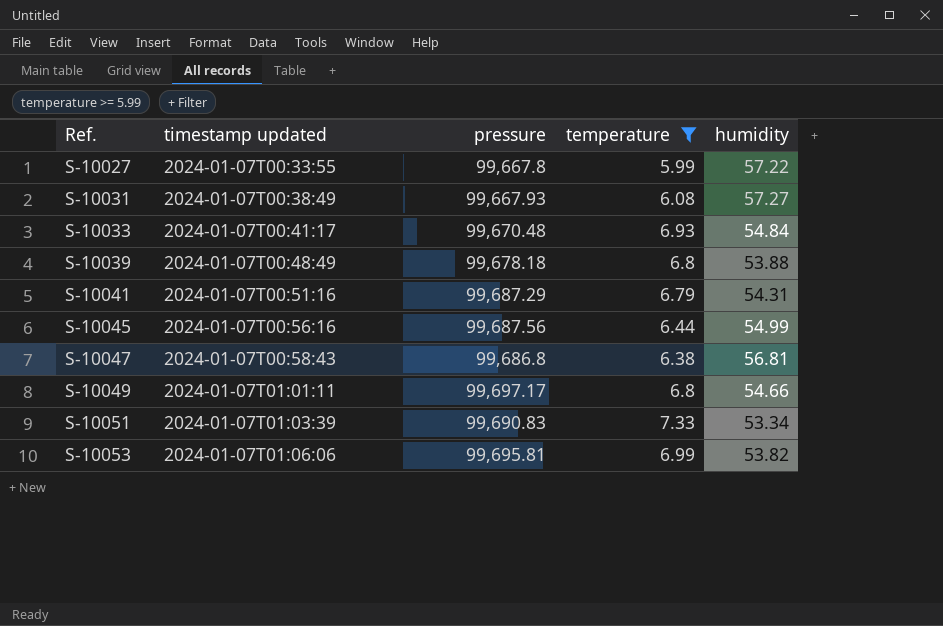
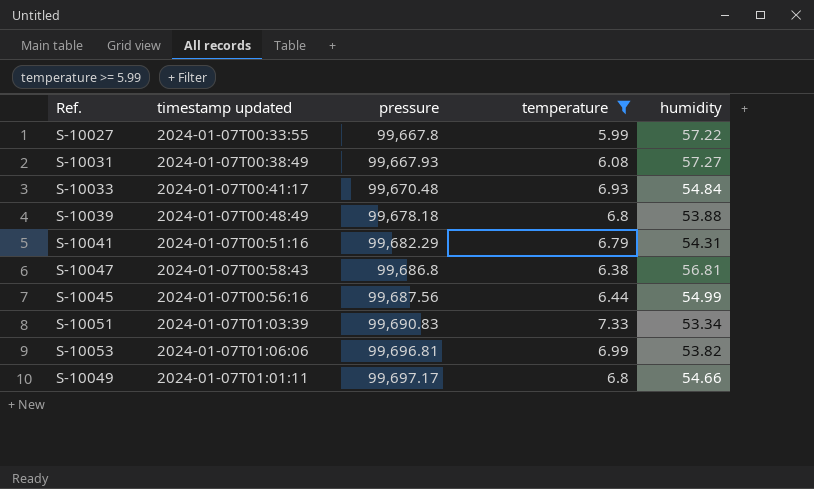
row order: Ref. ascending -> pressure ascending
S-10041 | pressure: 99,687.29 -> 99,682.29
S-10053 | pressure: 99,695.81 -> 99,696.81

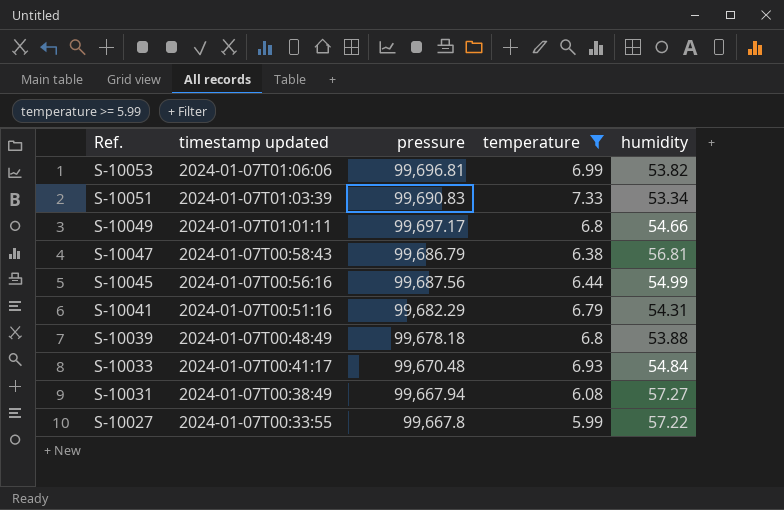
row order: pressure ascending -> Ref. descending
S-10047 | pressure: 99,686.8 -> 99,686.79
S-10031 | pressure: 99,667.93 -> 99,667.94

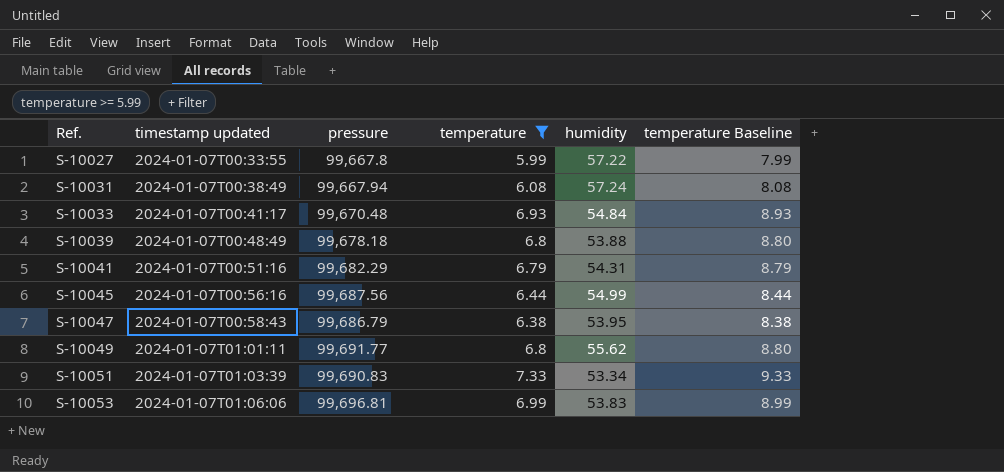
row order: Ref. descending -> Ref. ascending
column temperature Baseline | formula: none -> [temperature] + 2
S-10031 | humidity: 57.27 -> 57.24
S-10047 | humidity: 56.81 -> 53.95
S-10049 | pressure: 99,697.17 -> 99,691.77
S-10049 | humidity: 54.66 -> 55.62
S-10053 | humidity: 53.82 -> 53.83

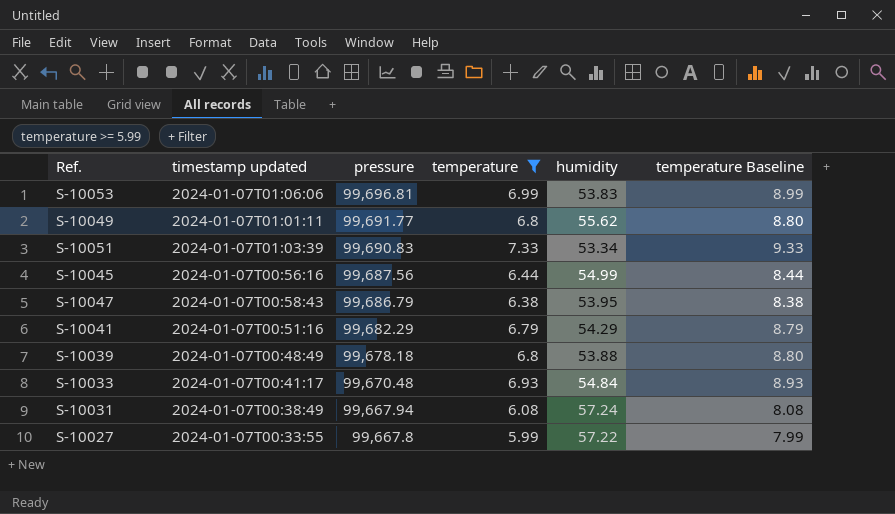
row order: Ref. ascending -> pressure descending
S-10041 | humidity: 54.31 -> 54.29

